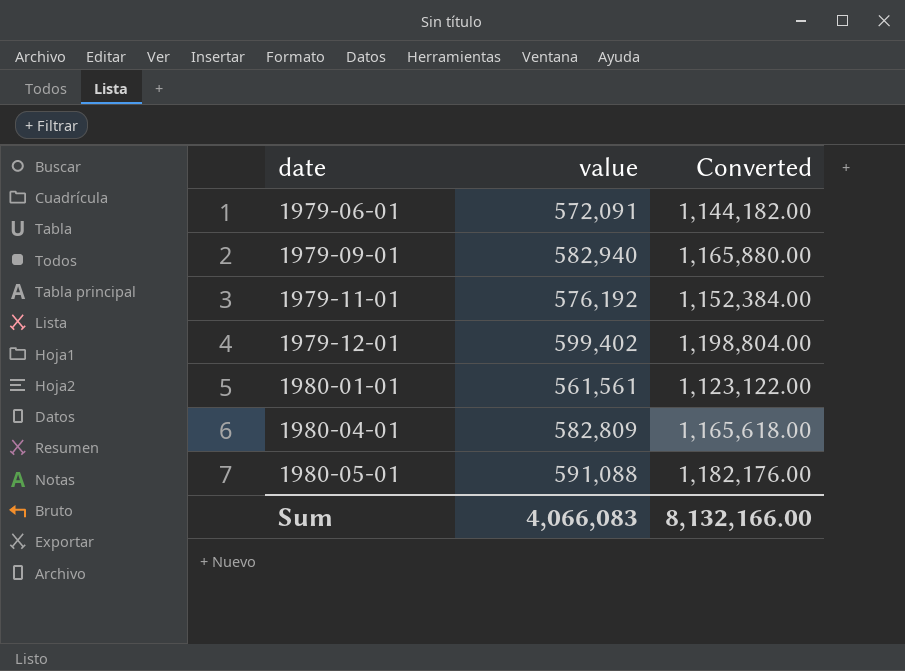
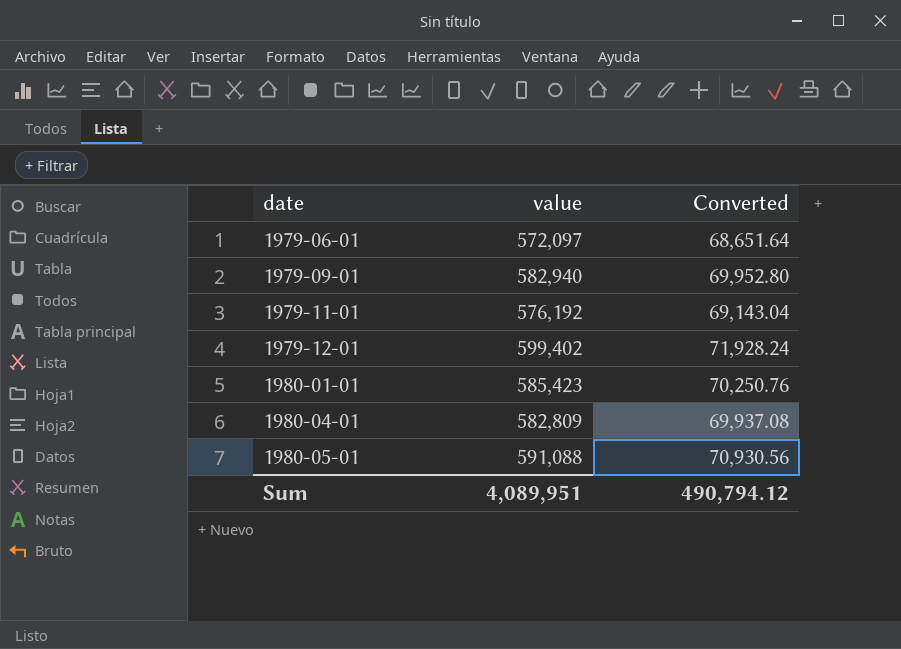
column Converted | formula: [value] * 2 -> [value] * 0.12
1979-06-01 | value: 572,091 -> 572,097
1980-01-01 | value: 561,561 -> 585,423
Sum | value: 4,066,083 -> 4,089,951
Sum | Converted: 8,132,166.00 -> 490,794.12

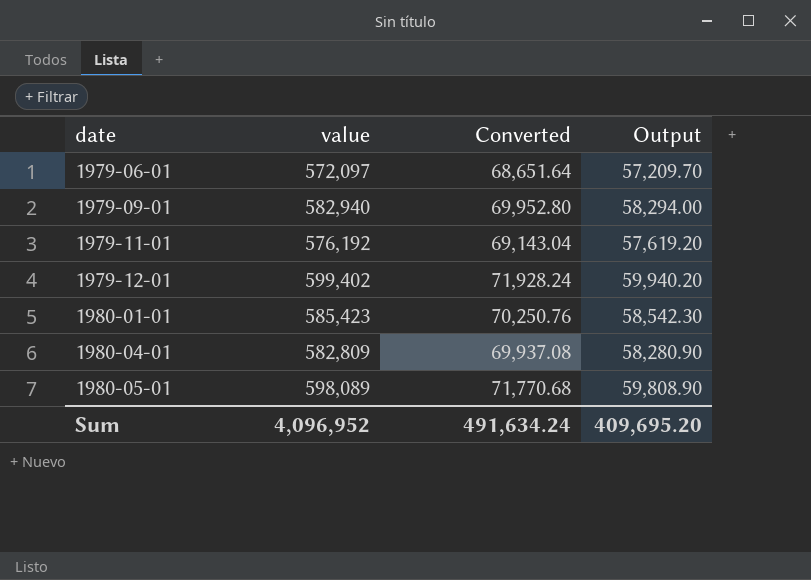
column Output | formula: none -> [value] * 0.1
1980-05-01 | value: 591,088 -> 598,089
1980-05-01 | Converted: 70,930.56 -> 71,770.68
Sum | value: 4,089,951 -> 4,096,952
Sum | Converted: 490,794.12 -> 491,634.24

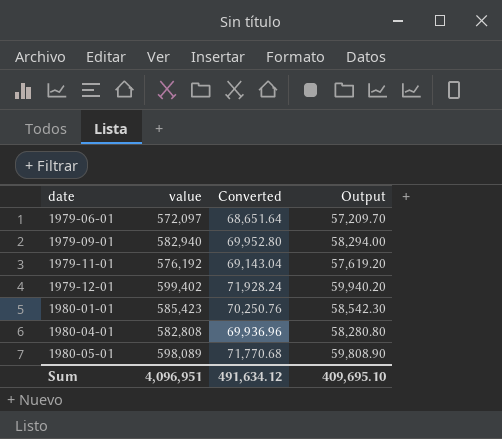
1980-04-01 | value: 582,809 -> 582,808
1980-04-01 | Converted: 69,937.08 -> 69,936.96
1980-04-01 | Output: 58,280.90 -> 58,280.80
Sum | value: 4,096,952 -> 4,096,951
Sum | Converted: 491,634.24 -> 491,634.12
Sum | Output: 409,695.20 -> 409,695.10

